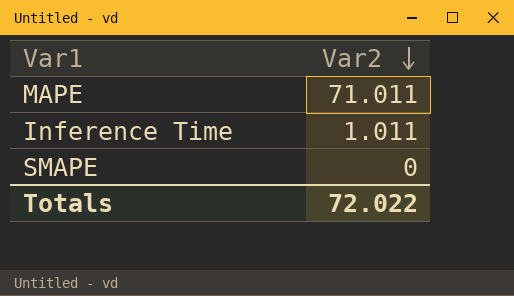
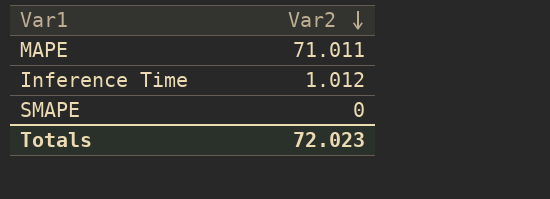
Inference Time | Var2: 1.011 -> 1.012
Totals | Var2: 72.022 -> 72.023

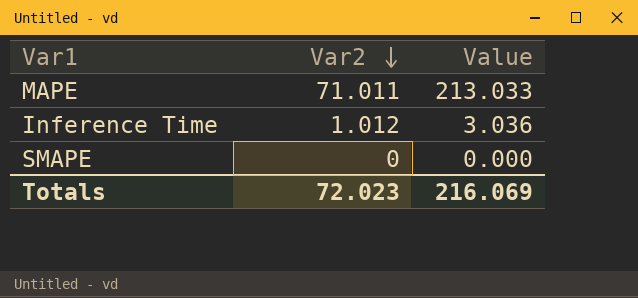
column Value | formula: none -> [Var2] * 3

